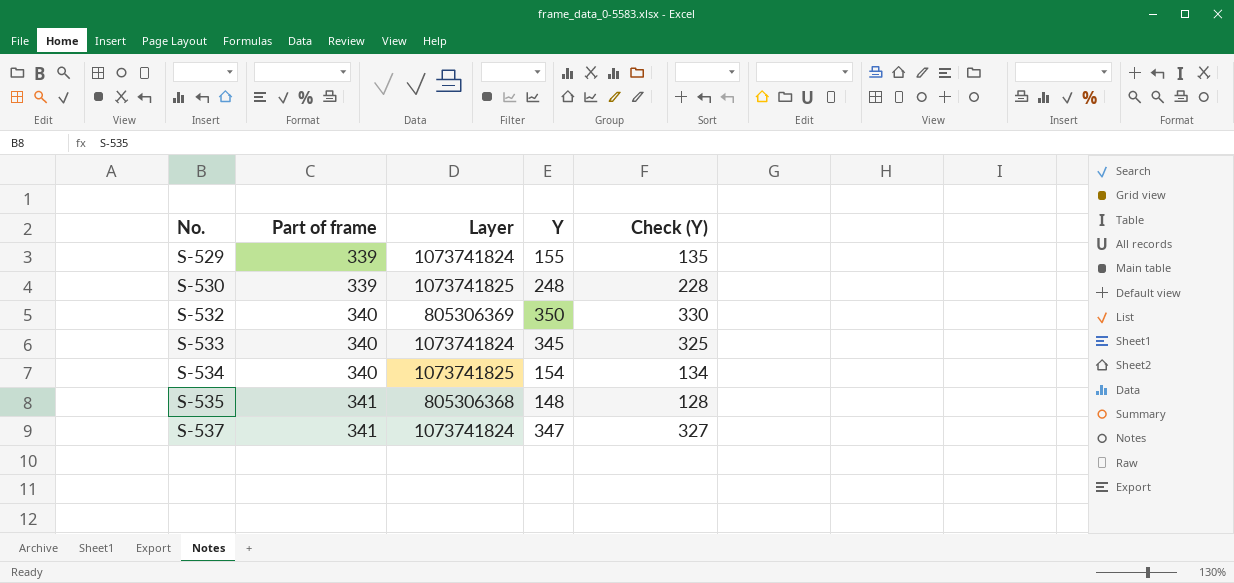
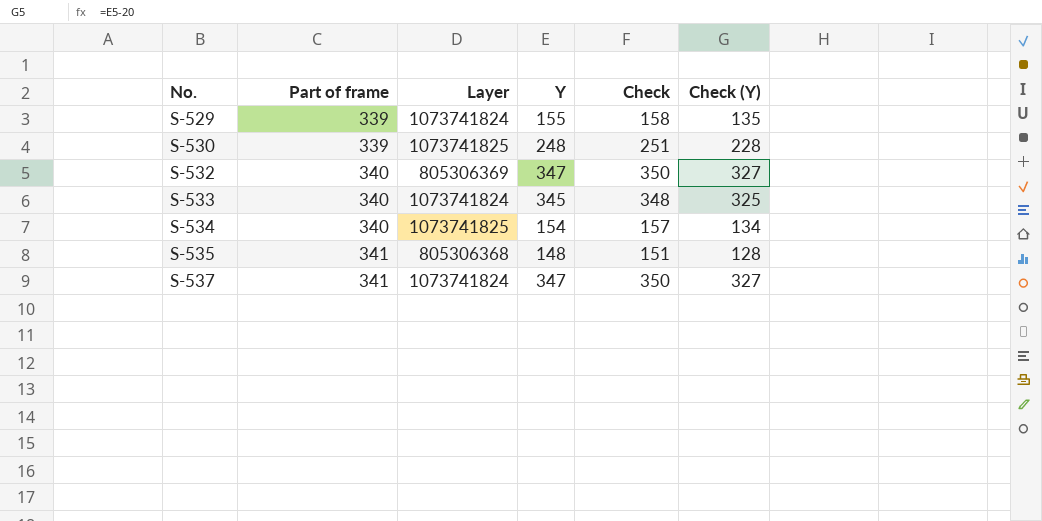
column Check | formula: none -> [Y] + 3
S-532 | Y: 350 -> 347
S-532 | Check (Y): 330 -> 327

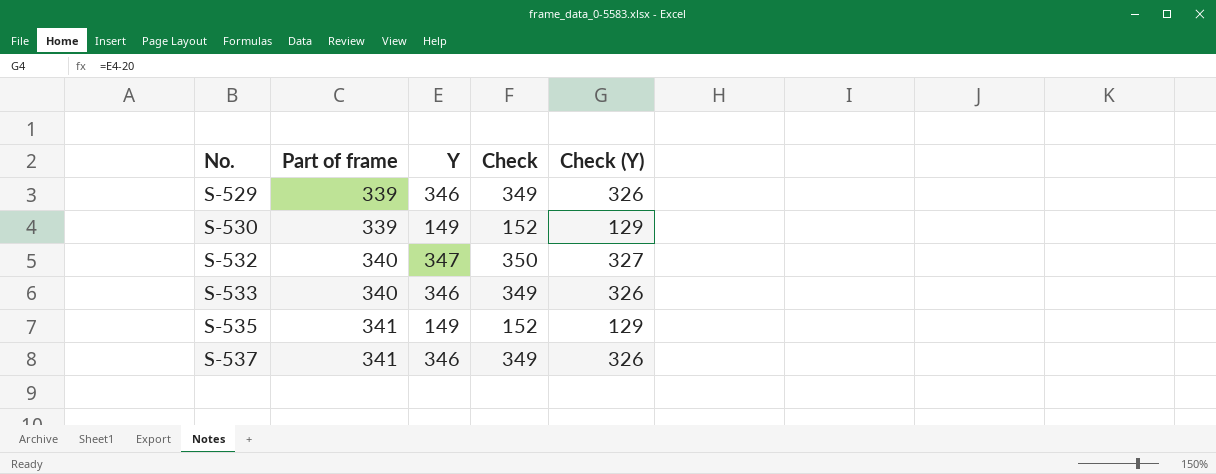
column Layer | position: 3 -> none
row S-534: 340 | 1073741825 | 154 | 157 | 134 -> none
S-529 | Y: 155 -> 346
S-529 | Check: 158 -> 349
S-529 | Check (Y): 135 -> 326
S-530 | Y: 248 -> 149
S-530 | Check: 251 -> 152
S-530 | Check (Y): 228 -> 129
S-533 | Y: 345 -> 346
S-533 | Check: 348 -> 349
S-533 | Check (Y): 325 -> 326
S-535 | Y: 148 -> 149
S-535 | Check: 151 -> 152
S-535 | Check (Y): 128 -> 129
S-537 | Y: 347 -> 346
S-537 | Check: 350 -> 349
S-537 | Check (Y): 327 -> 326

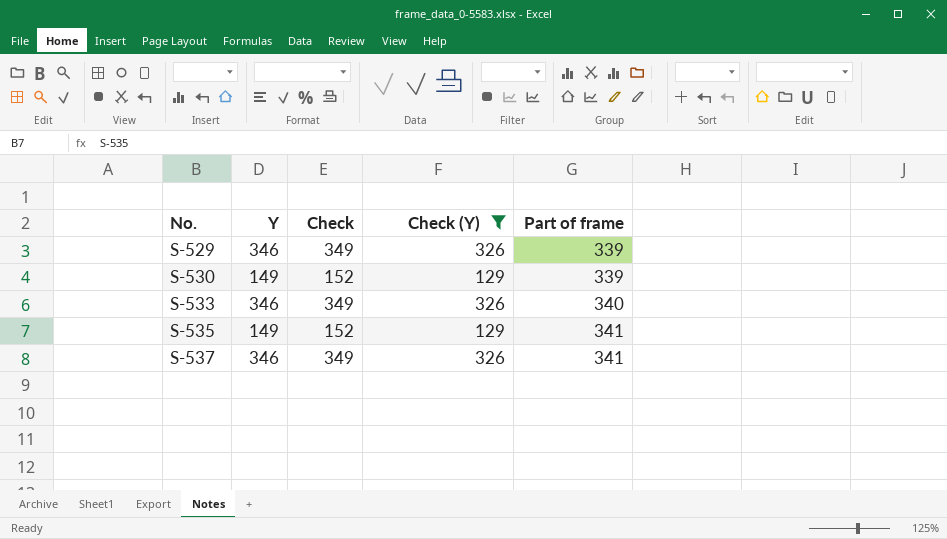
filter: none -> Check (Y) != 327
column Part of frame | position: 2 -> 5

